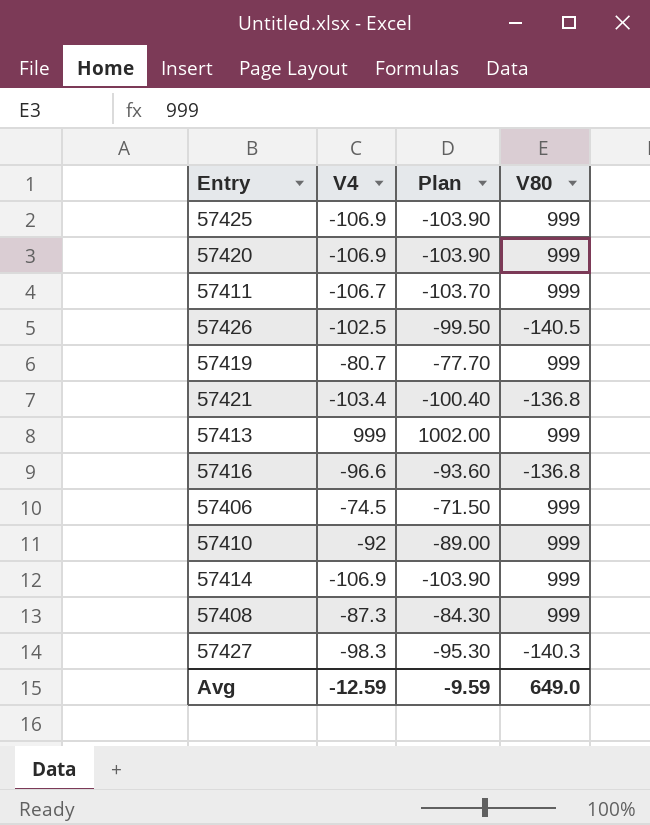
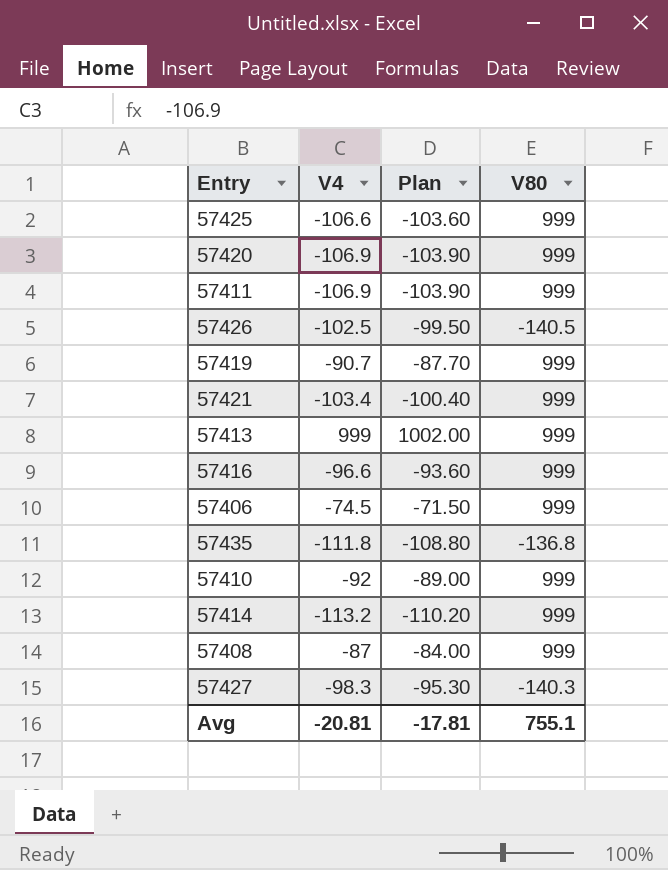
57425 | V4: -106.9 -> -106.6
57425 | Plan: -103.90 -> -103.60
57411 | V4: -106.7 -> -106.9
57411 | Plan: -103.70 -> -103.90
57419 | V4: -80.7 -> -90.7
57419 | Plan: -77.70 -> -87.70
57421 | V80: -136.8 -> 999
57416 | V80: -136.8 -> 999
row 57435: none -> -111.8 | -108.80 | -136.8
57414 | V4: -106.9 -> -113.2
57414 | Plan: -103.90 -> -110.20
57408 | V4: -87.3 -> -87
57408 | Plan: -84.30 -> -84.00
Avg | V4: -12.59 -> -20.81
Avg | Plan: -9.59 -> -17.81
Avg | V80: 649.0 -> 755.1

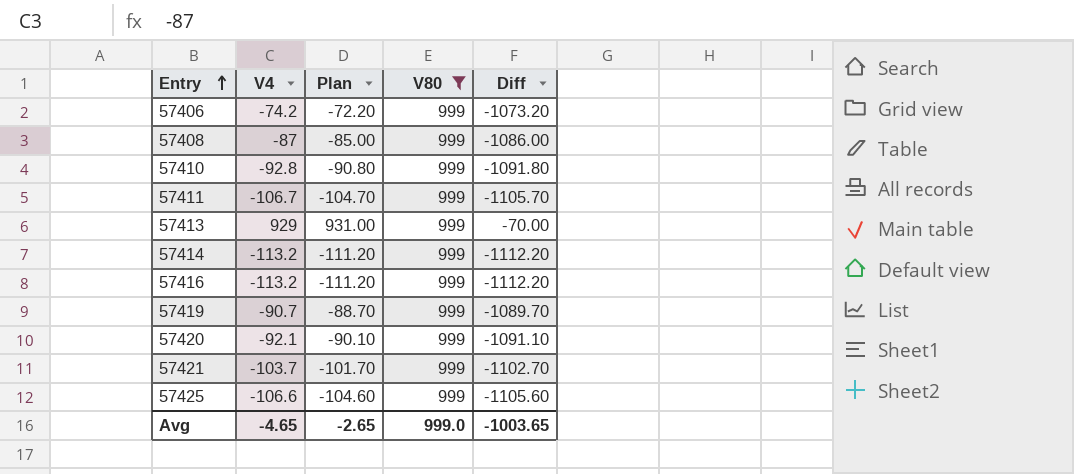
filter: none -> V80 = 999
row order: none -> Entry ascending
column Plan | formula: [V4] + 3 -> [V4] + 2
column Diff | formula: none -> [V4] - [V80]
57406 | V4: -74.5 -> -74.2
57410 | V4: -92 -> -92.8
57411 | V4: -106.9 -> -106.7
57413 | V4: 999 -> 929
57416 | V4: -96.6 -> -113.2
57420 | V4: -106.9 -> -92.1
57421 | V4: -103.4 -> -103.7
Avg | V4: -20.81 -> -4.65
Avg | Plan: -17.81 -> -2.65
Avg | V80: 755.1 -> 999.0

